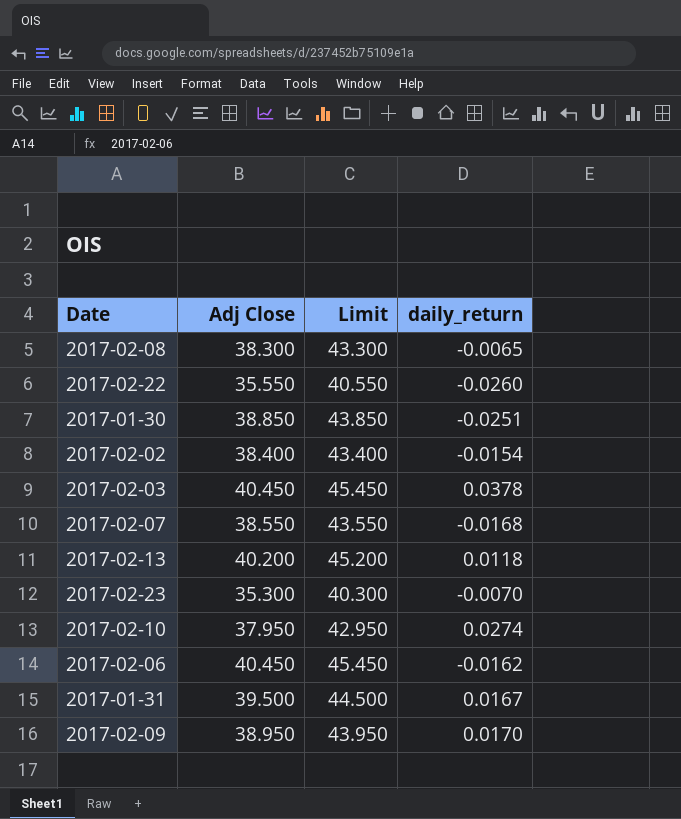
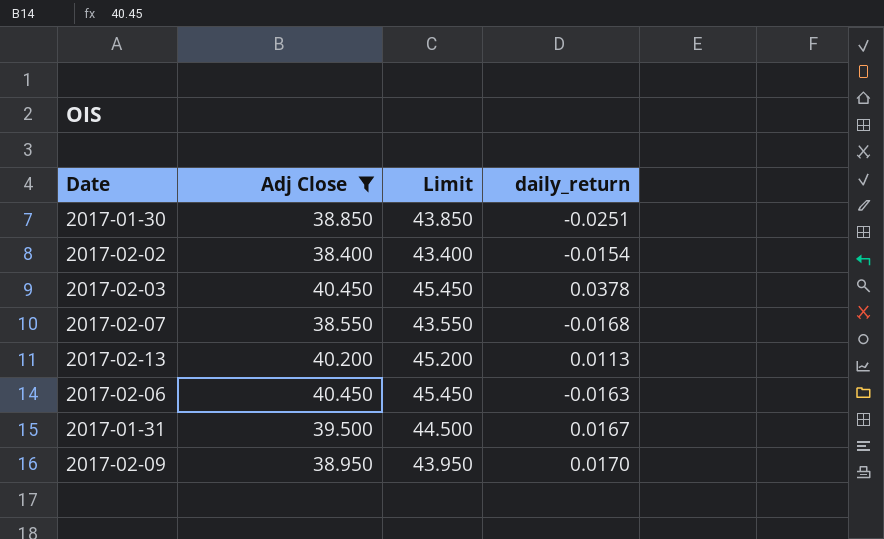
filter: none -> Adj Close >= 38.400
2017-02-13 | daily_return: 0.0118 -> 0.0113
2017-02-06 | daily_return: -0.0162 -> -0.0163

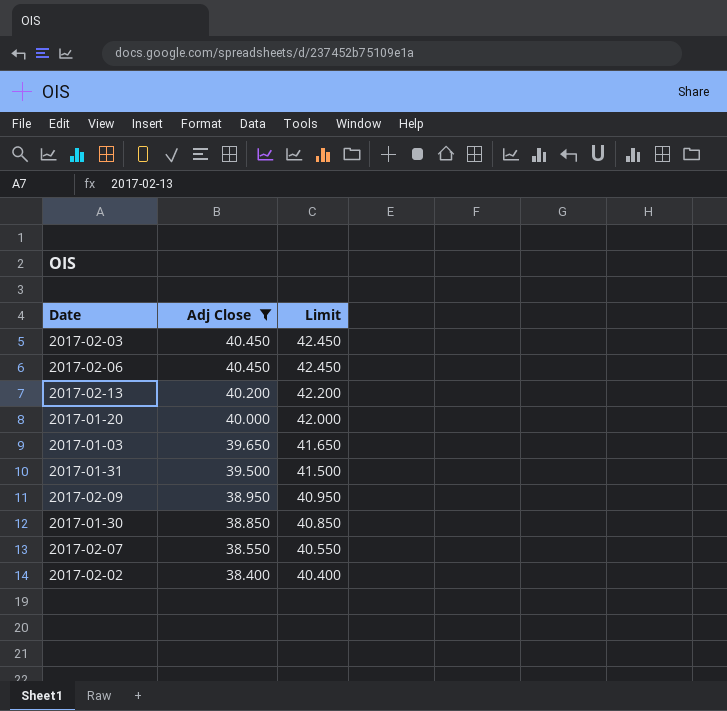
row order: none -> Adj Close descending
column daily_return | position: 4 -> none
column Limit | formula: [Adj Close] + 5 -> [Adj Close] + 2
row 2017-01-20: none -> 40.000 | 42.000
row 2017-01-03: none -> 39.650 | 41.650

